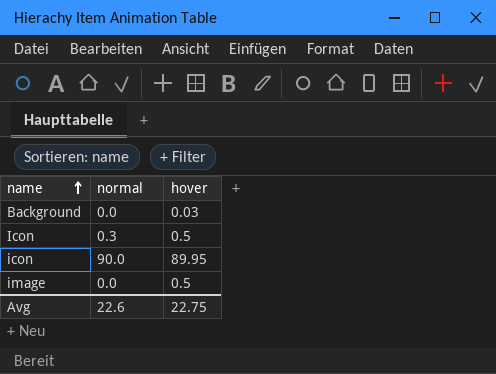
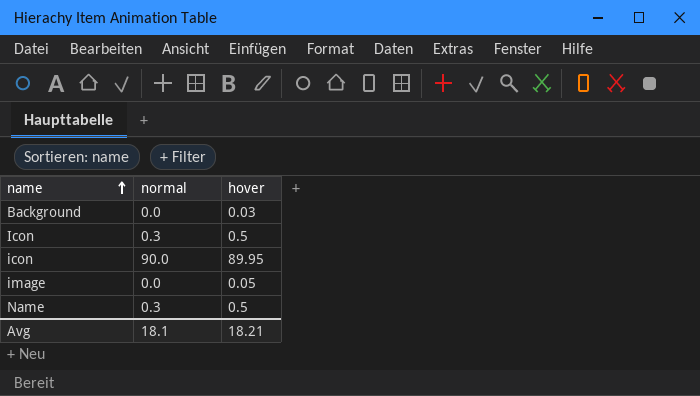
image | hover: 0.5 -> 0.05
row Name: none -> 0.3 | 0.5
Avg | normal: 22.6 -> 18.1
Avg | hover: 22.75 -> 18.21

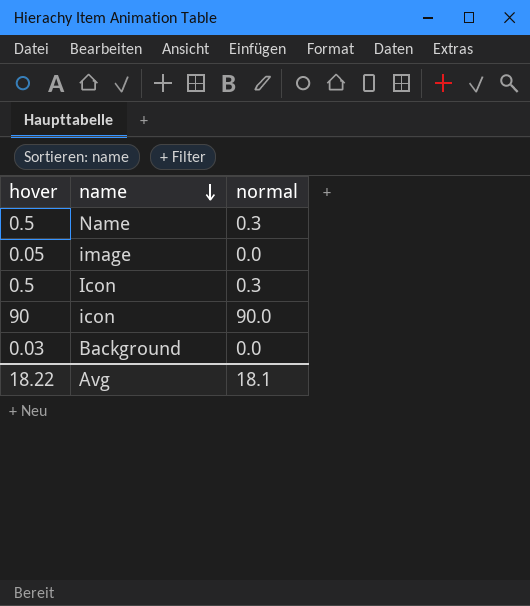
row order: name ascending -> name descending
column hover | position: 3 -> 1
icon | hover: 89.95 -> 90
Avg | hover: 18.21 -> 18.22

